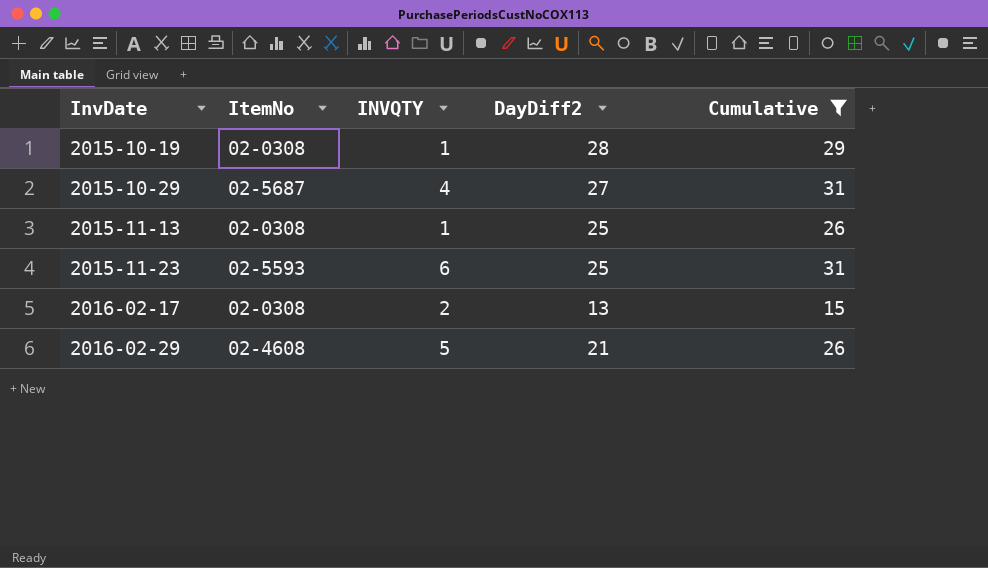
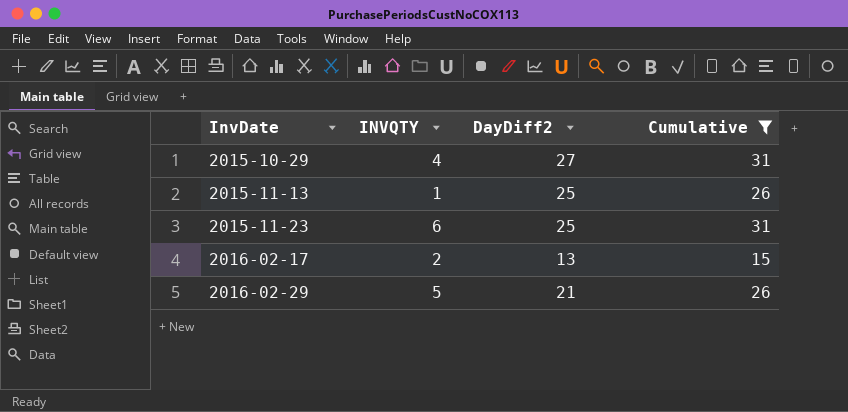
column ItemNo | position: 2 -> none
row 2015-10-19: 02-0308 | 1 | 28 | 29 -> none

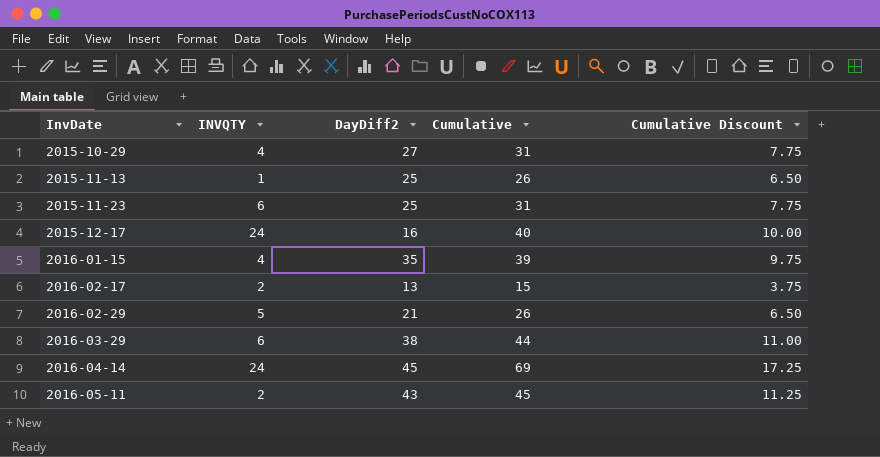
filter: Cumulative <= 31 -> none
column Cumulative Discount | formula: none -> [Cumulative] * 0.25

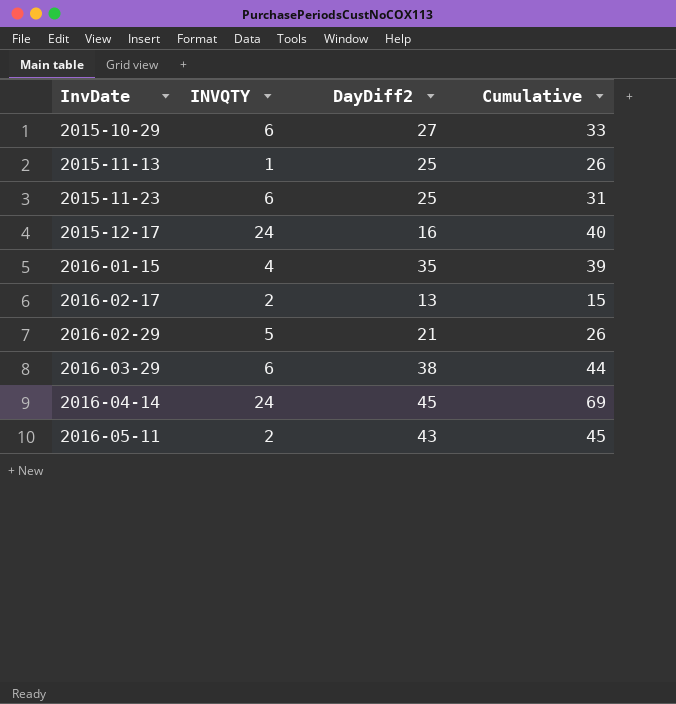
column Cumulative Discount | formula: [Cumulative] * 0.25 -> none
2015-10-29 | INVQTY: 4 -> 6
2015-10-29 | Cumulative: 31 -> 33

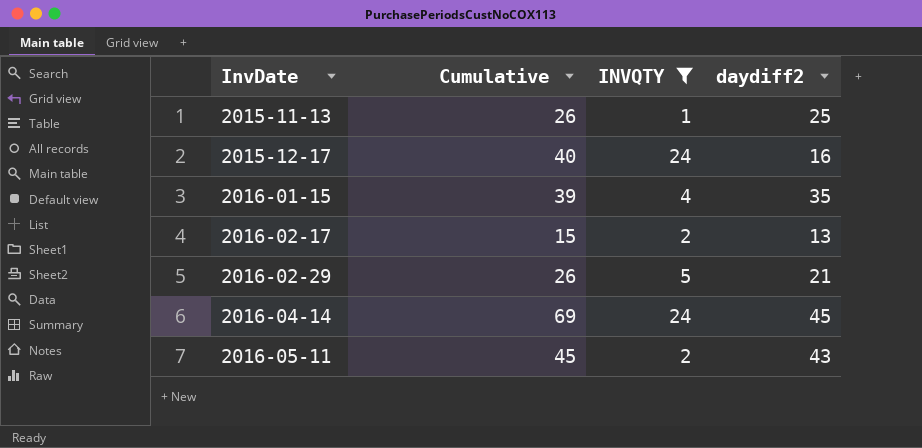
filter: none -> INVQTY != 6
column Cumulative | position: 4 -> 2
column name: DayDiff2 -> daydiff2

